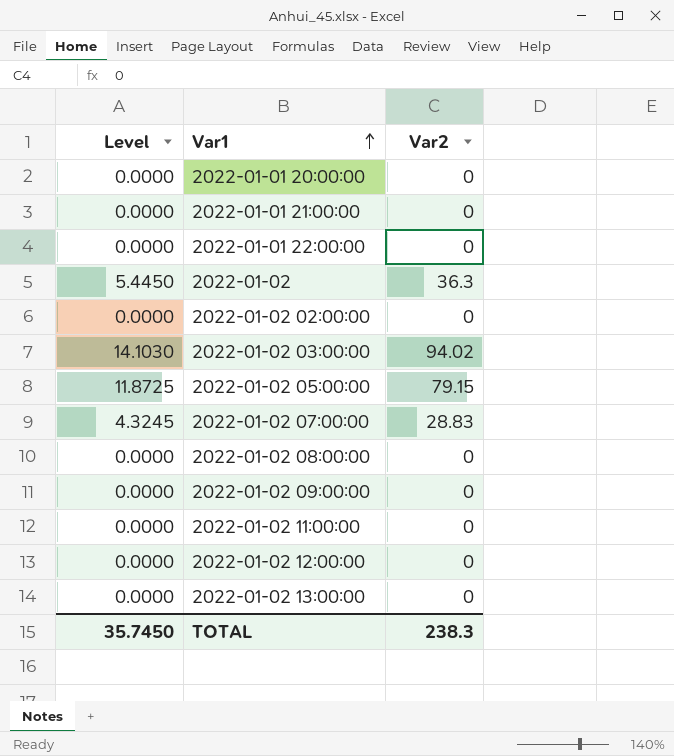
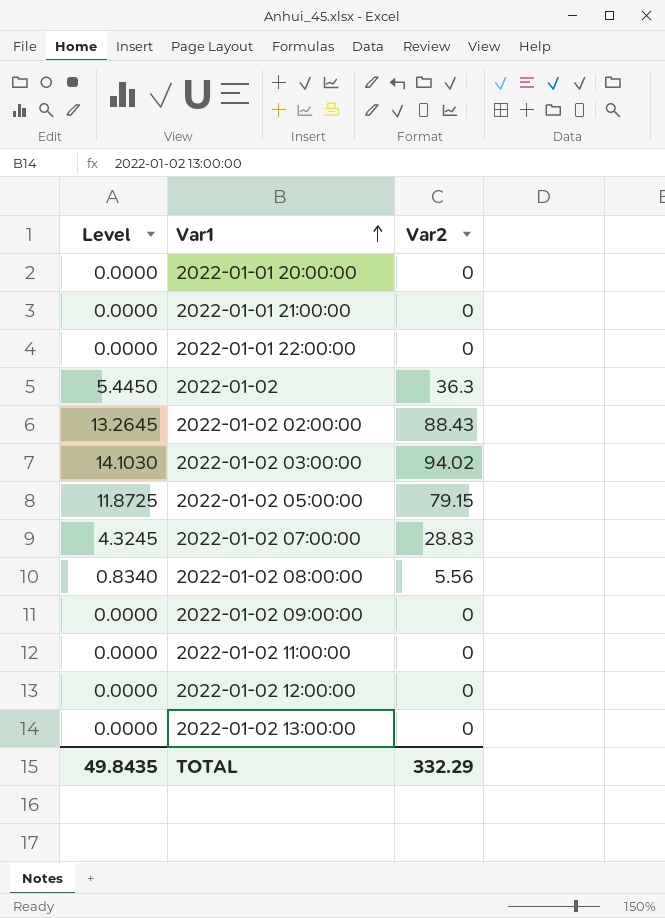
2022-01-02 02:00:00 | Level: 0.0000 -> 13.2645
2022-01-02 02:00:00 | Var2: 0 -> 88.43
2022-01-02 08:00:00 | Level: 0.0000 -> 0.8340
2022-01-02 08:00:00 | Var2: 0 -> 5.56
TOTAL | Level: 35.7450 -> 49.8435
TOTAL | Var2: 238.3 -> 332.29

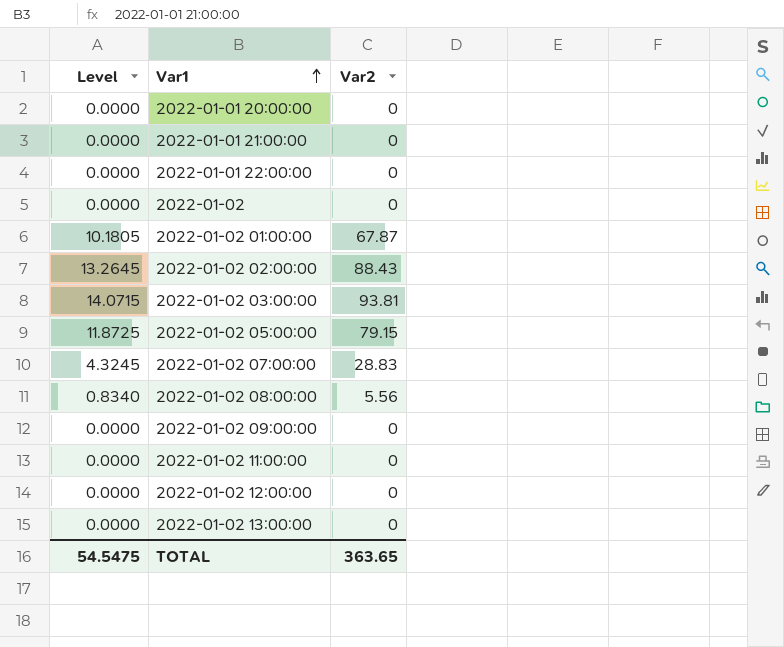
2022-01-02 | Level: 5.4450 -> 0.0000
2022-01-02 | Var2: 36.3 -> 0
row 2022-01-02 01:00:00: none -> 10.1805 | 67.87
2022-01-02 03:00:00 | Level: 14.1030 -> 14.0715
2022-01-02 03:00:00 | Var2: 94.02 -> 93.81
TOTAL | Level: 49.8435 -> 54.5475
TOTAL | Var2: 332.29 -> 363.65

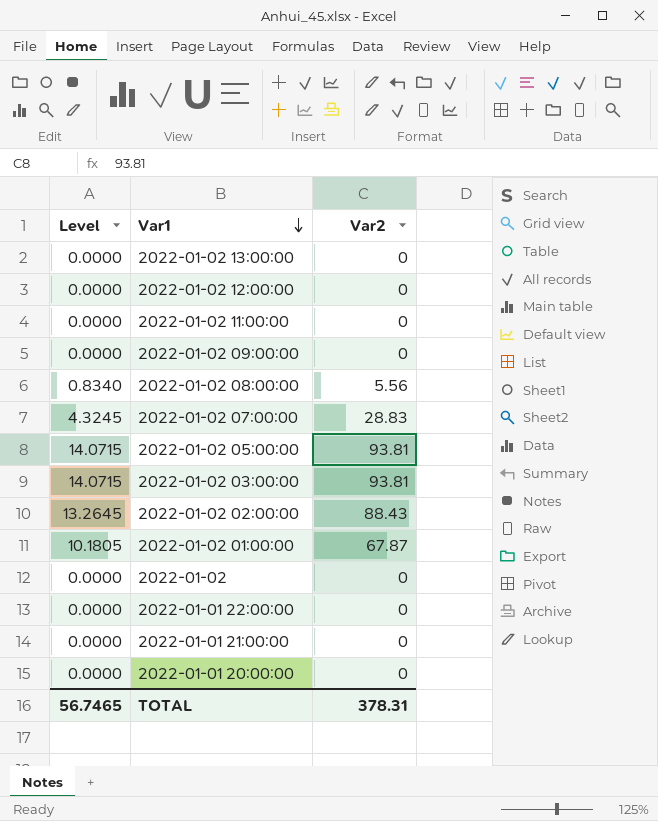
row order: Var1 ascending -> Var1 descending
2022-01-02 05:00:00 | Level: 11.8725 -> 14.0715
2022-01-02 05:00:00 | Var2: 79.15 -> 93.81
TOTAL | Level: 54.5475 -> 56.7465
TOTAL | Var2: 363.65 -> 378.31

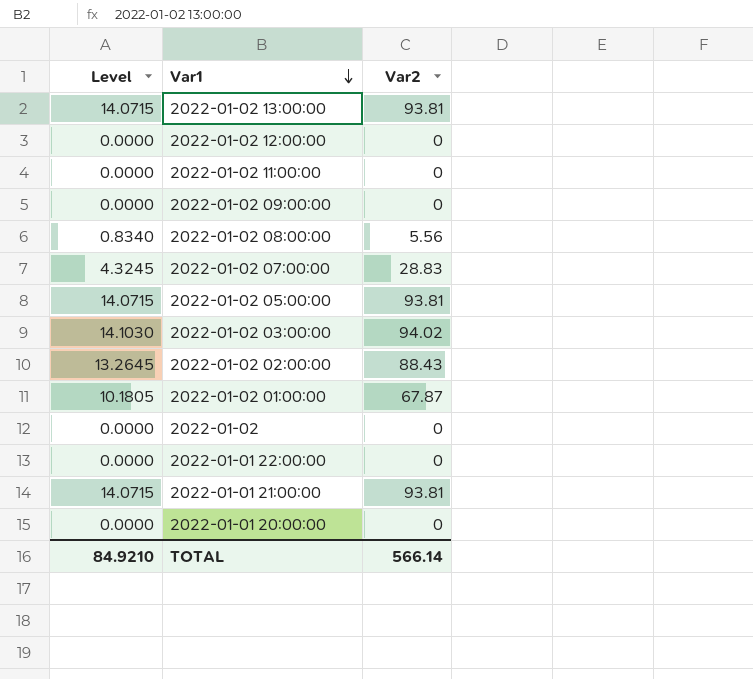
2022-01-02 13:00:00 | Level: 0.0000 -> 14.0715
2022-01-02 13:00:00 | Var2: 0 -> 93.81
2022-01-02 03:00:00 | Level: 14.0715 -> 14.1030
2022-01-02 03:00:00 | Var2: 93.81 -> 94.02
2022-01-01 21:00:00 | Level: 0.0000 -> 14.0715
2022-01-01 21:00:00 | Var2: 0 -> 93.81
TOTAL | Level: 56.7465 -> 84.9210
TOTAL | Var2: 378.31 -> 566.14

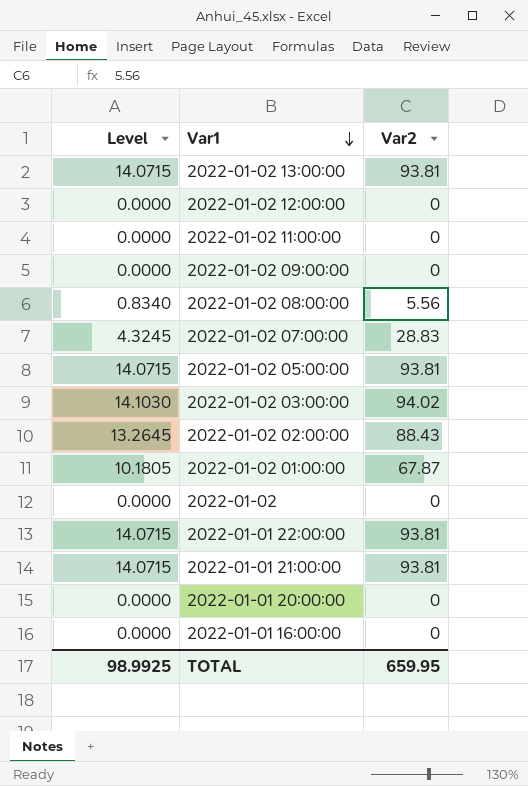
2022-01-01 22:00:00 | Level: 0.0000 -> 14.0715
2022-01-01 22:00:00 | Var2: 0 -> 93.81
row 2022-01-01 16:00:00: none -> 0.0000 | 0
TOTAL | Level: 84.9210 -> 98.9925
TOTAL | Var2: 566.14 -> 659.95

